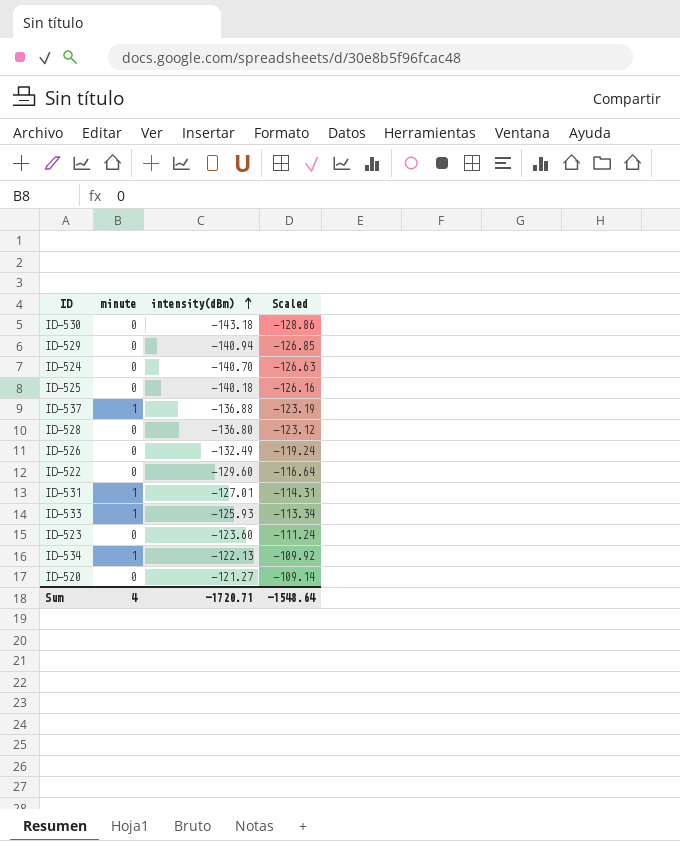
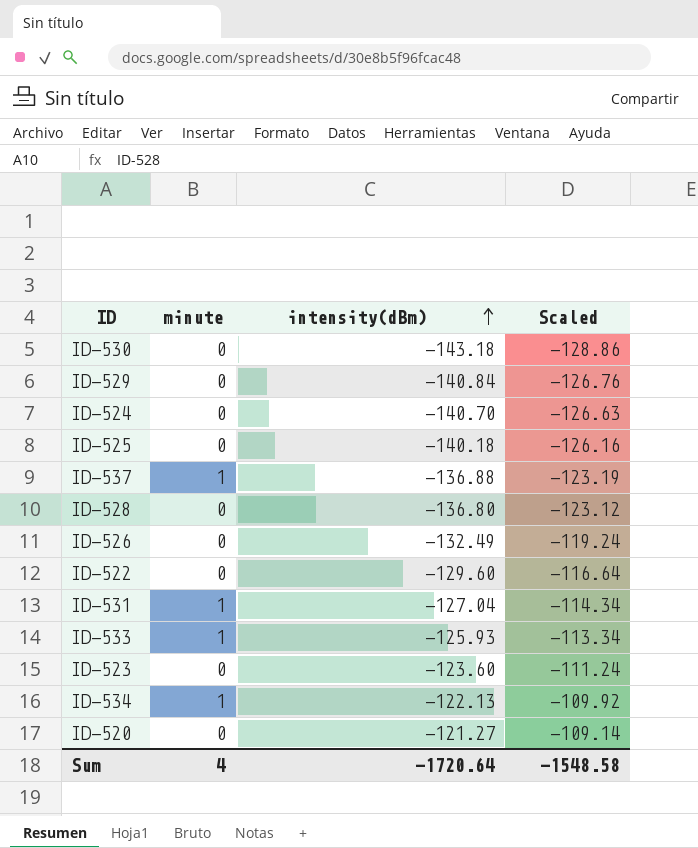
ID-529 | intensity(dBm): -140.94 -> -140.84
ID-529 | Scaled: -126.85 -> -126.76
ID-531 | intensity(dBm): -127.01 -> -127.04
ID-531 | Scaled: -114.31 -> -114.34
Sum | intensity(dBm): -1720.71 -> -1720.64
Sum | Scaled: -1548.64 -> -1548.58

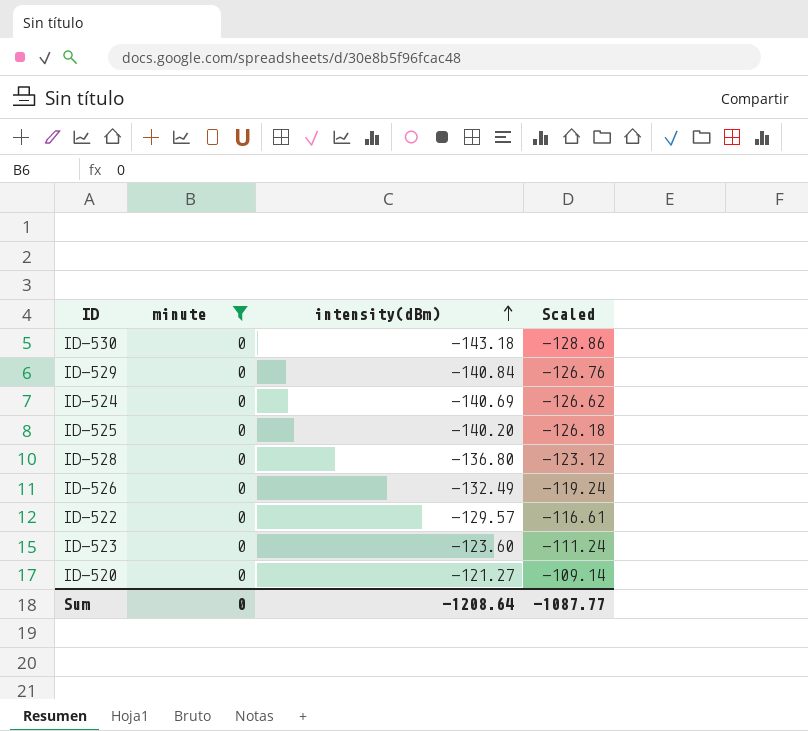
filter: none -> minute = 0
ID-524 | intensity(dBm): -140.70 -> -140.69
ID-524 | Scaled: -126.63 -> -126.62
ID-525 | intensity(dBm): -140.18 -> -140.20
ID-525 | Scaled: -126.16 -> -126.18
ID-522 | intensity(dBm): -129.60 -> -129.57
ID-522 | Scaled: -116.64 -> -116.61
Sum | minute: 4 -> 0
Sum | intensity(dBm): -1720.64 -> -1208.64
Sum | Scaled: -1548.58 -> -1087.77

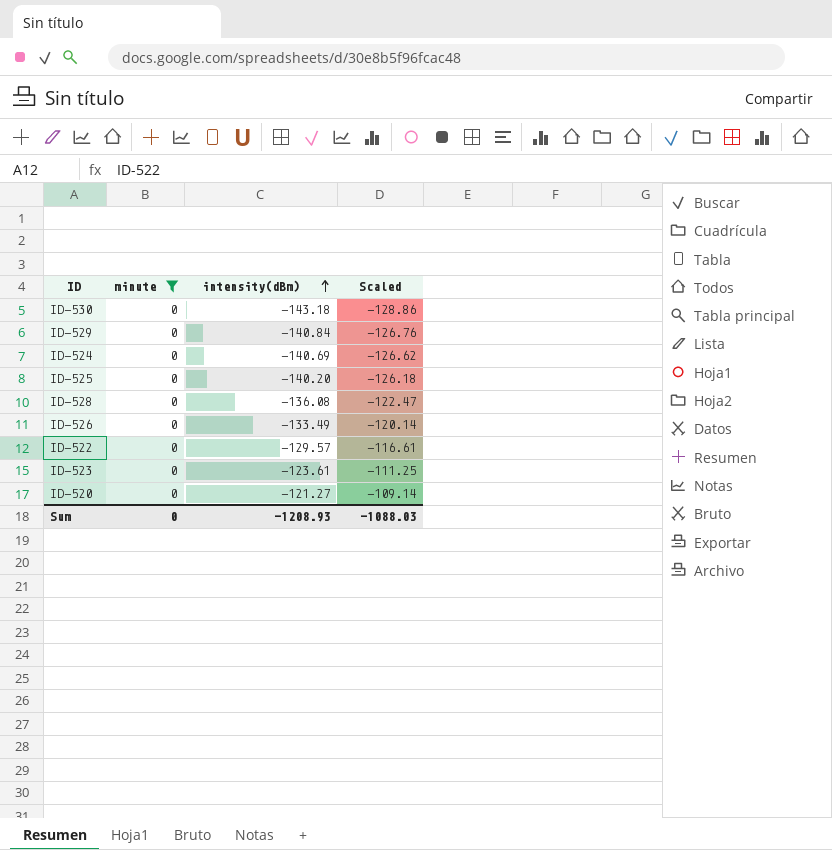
ID-528 | intensity(dBm): -136.80 -> -136.08
ID-528 | Scaled: -123.12 -> -122.47
ID-526 | intensity(dBm): -132.49 -> -133.49
ID-526 | Scaled: -119.24 -> -120.14
ID-523 | intensity(dBm): -123.60 -> -123.61
ID-523 | Scaled: -111.24 -> -111.25
Sum | intensity(dBm): -1208.64 -> -1208.93
Sum | Scaled: -1087.77 -> -1088.03

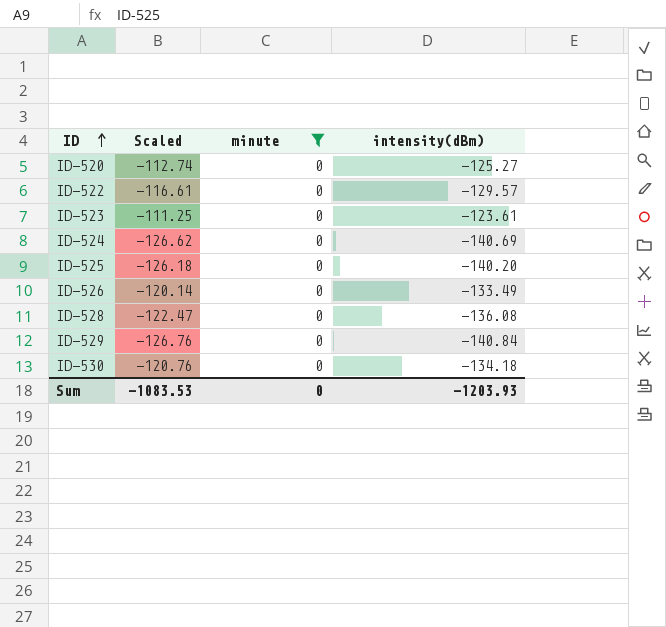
row order: intensity(dBm) ascending -> ID ascending
column Scaled | position: 4 -> 2
ID-520 | Scaled: -109.14 -> -112.74
ID-520 | intensity(dBm): -121.27 -> -125.27
ID-530 | Scaled: -128.86 -> -120.76
ID-530 | intensity(dBm): -143.18 -> -134.18
Sum | Scaled: -1088.03 -> -1083.53
Sum | intensity(dBm): -1208.93 -> -1203.93

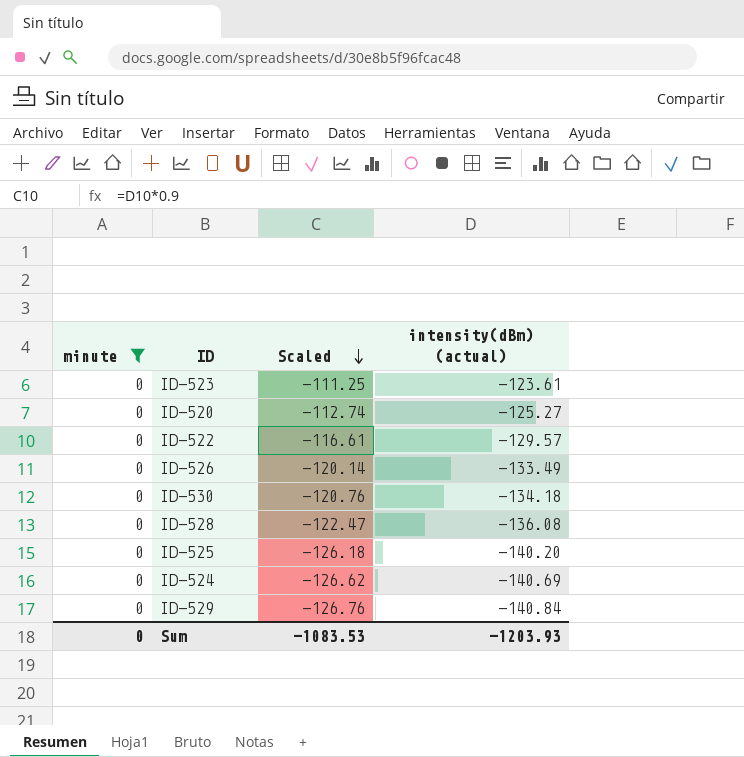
row order: ID ascending -> Scaled descending
column minute | position: 3 -> 1
column name: intensity(dBm) -> intensity(dBm) (actual)

